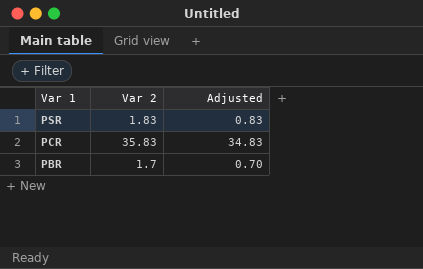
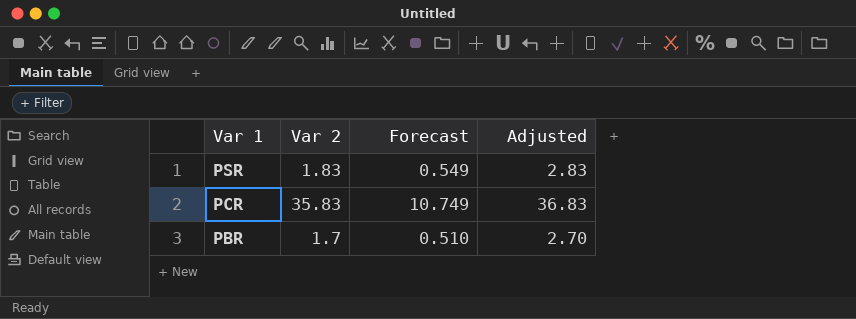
column Forecast | formula: none -> [Var 2] * 0.3
column Adjusted | formula: [Var 2] - 1 -> [Var 2] + 1

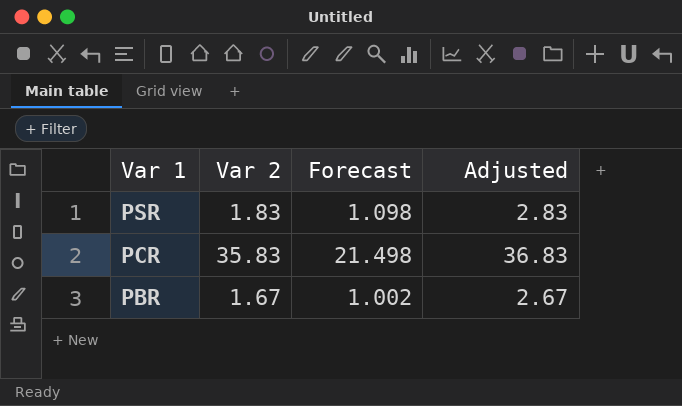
column Forecast | formula: [Var 2] * 0.3 -> [Var 2] * 0.6
PBR | Var 2: 1.7 -> 1.67
PBR | Adjusted: 2.70 -> 2.67

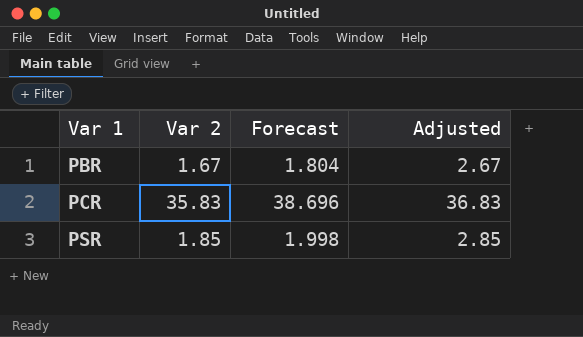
row order: Var 1 descending -> Var 1 ascending
column Forecast | formula: [Var 2] * 0.6 -> [Var 2] * 1.08
PSR | Var 2: 1.83 -> 1.85
PSR | Adjusted: 2.83 -> 2.85

